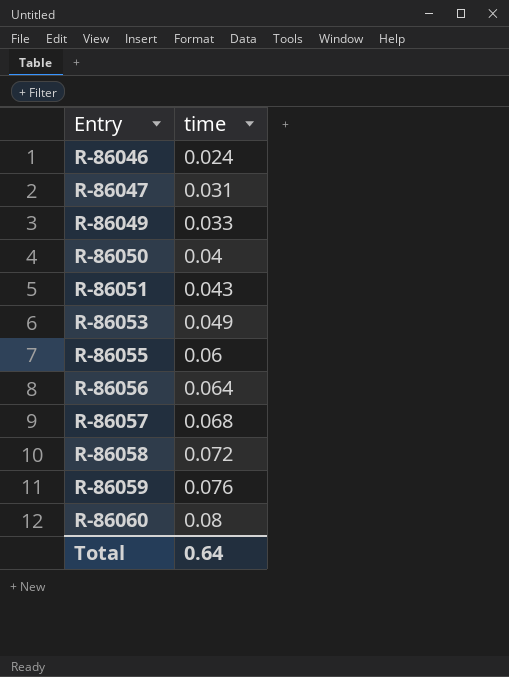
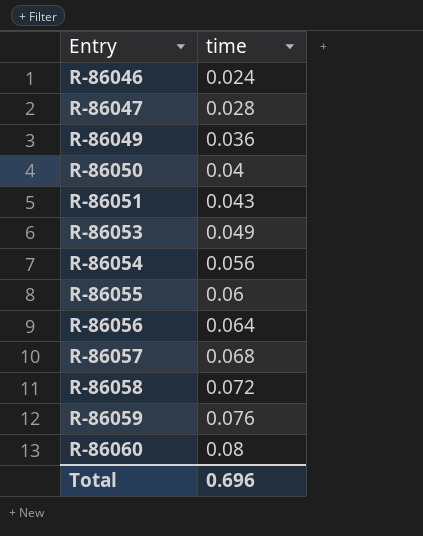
R-86047 | time: 0.031 -> 0.028
R-86049 | time: 0.033 -> 0.036
row R-86054: none -> 0.056
Total | time: 0.64 -> 0.696

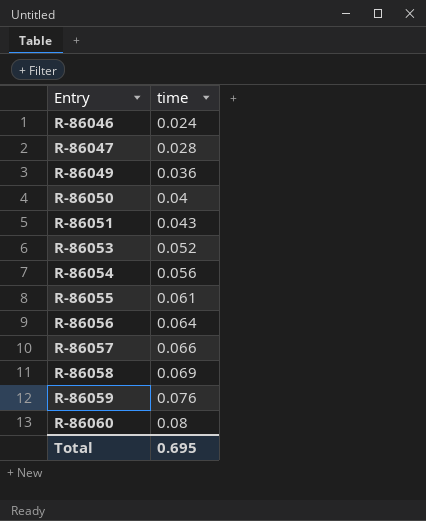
R-86053 | time: 0.049 -> 0.052
R-86055 | time: 0.06 -> 0.061
R-86057 | time: 0.068 -> 0.066
R-86058 | time: 0.072 -> 0.069
Total | time: 0.696 -> 0.695

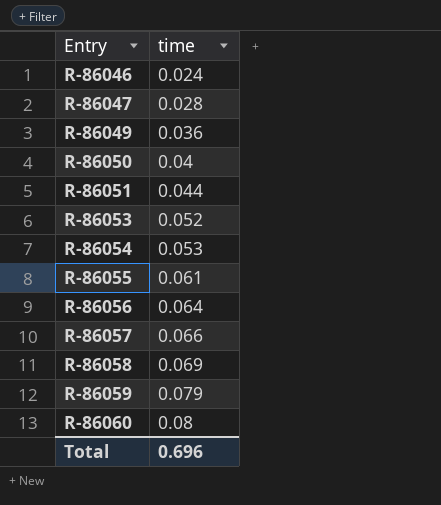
R-86051 | time: 0.043 -> 0.044
R-86054 | time: 0.056 -> 0.053
R-86059 | time: 0.076 -> 0.079
Total | time: 0.695 -> 0.696

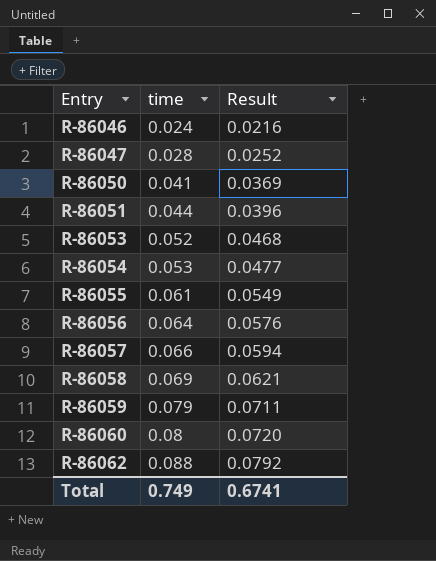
column Result | formula: none -> [time] * 0.9
row R-86049: 0.036 -> none
R-86050 | time: 0.04 -> 0.041
row R-86062: none -> 0.088 | 0.0792
Total | time: 0.696 -> 0.749

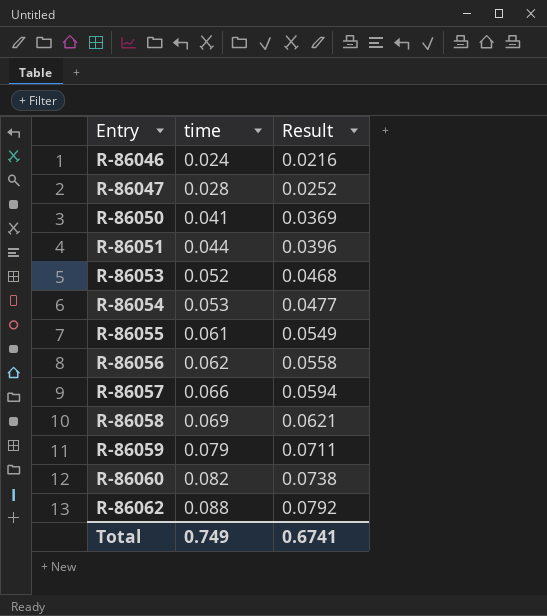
R-86056 | time: 0.064 -> 0.062
R-86056 | Result: 0.0576 -> 0.0558
R-86060 | time: 0.08 -> 0.082
R-86060 | Result: 0.0720 -> 0.0738

